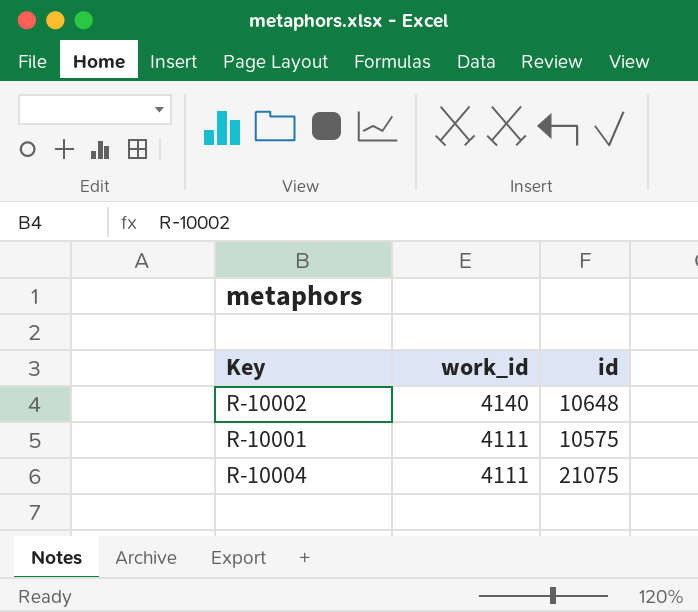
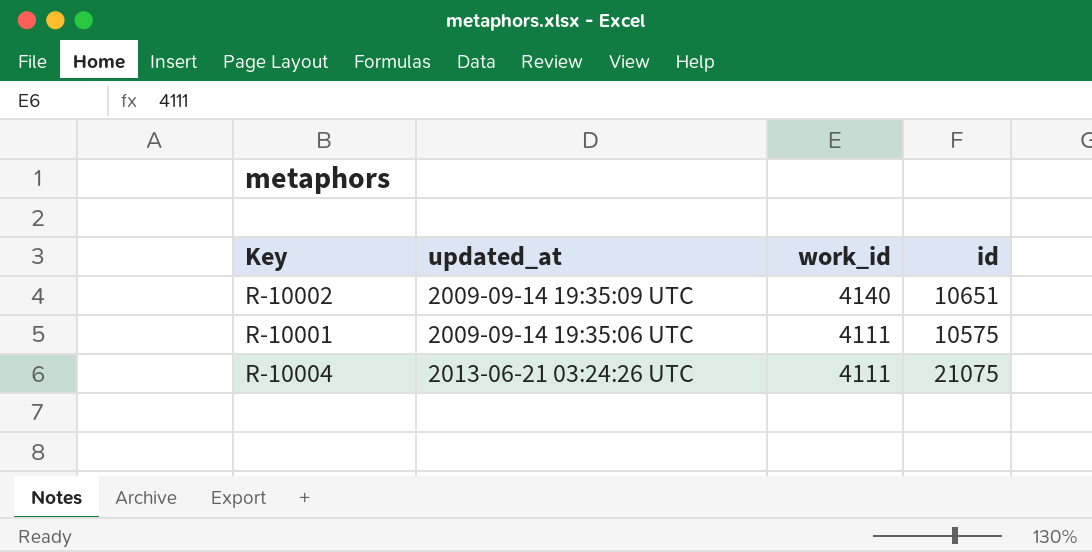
column updated_at | position: none -> 2
R-10002 | id: 10648 -> 10651

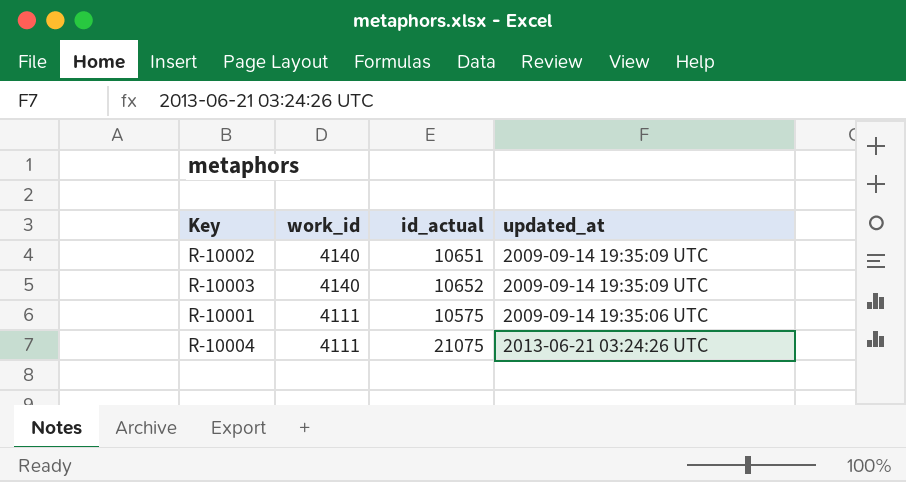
column name: id -> id_actual
column updated_at | position: 2 -> 4
row R-10003: none -> 4140 | 10652 | 2009-09-14 19:35:09 UTC

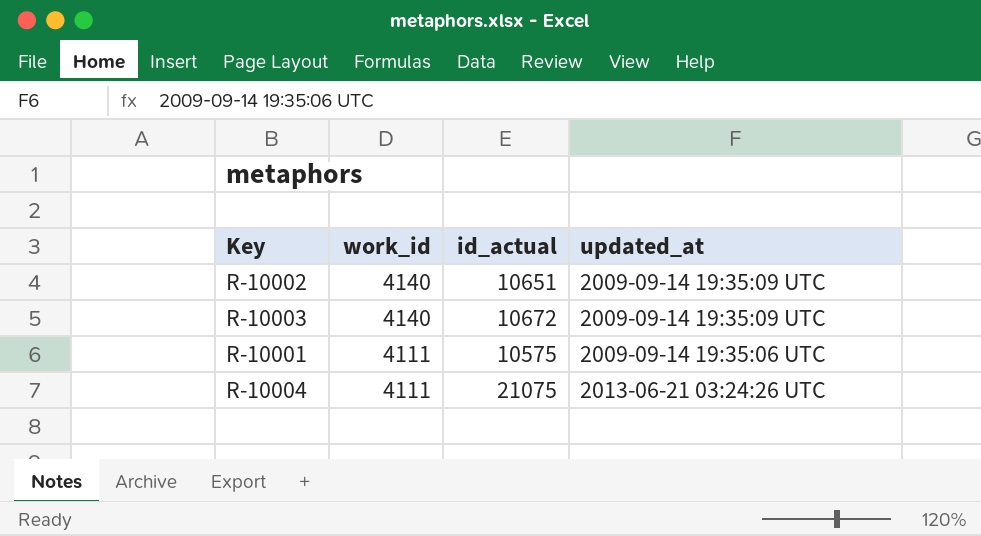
R-10003 | id_actual: 10652 -> 10672

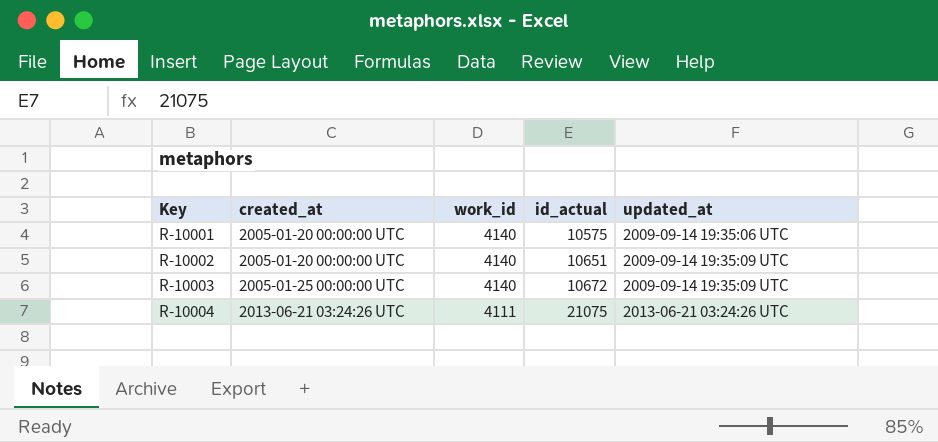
row order: work_id descending -> Key ascending
column created_at | position: none -> 2
R-10001 | work_id: 4111 -> 4140

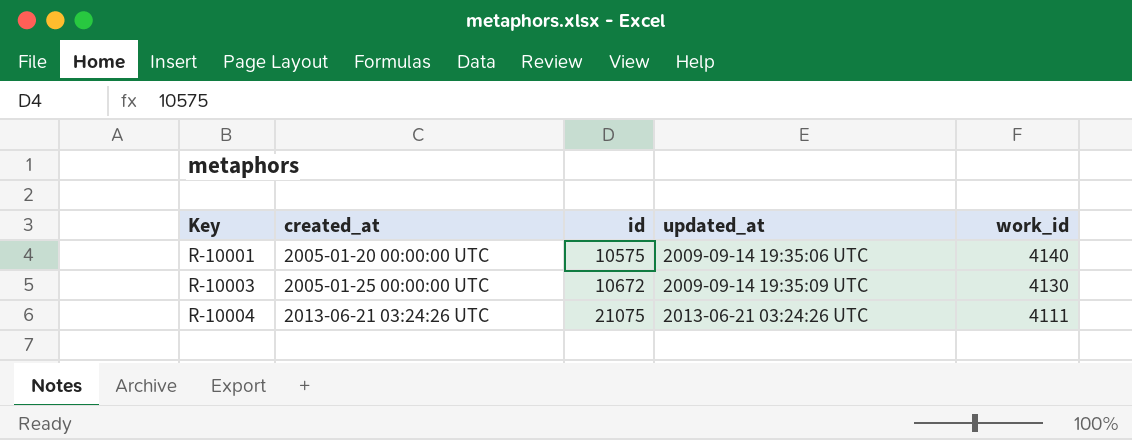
column name: id_actual -> id
column work_id | position: 3 -> 5
row R-10002: 2005-01-20 00:00:00 UTC | 4140 | 10651 | 2009-09-14 19:35:09 UTC -> none
R-10003 | work_id: 4140 -> 4130

